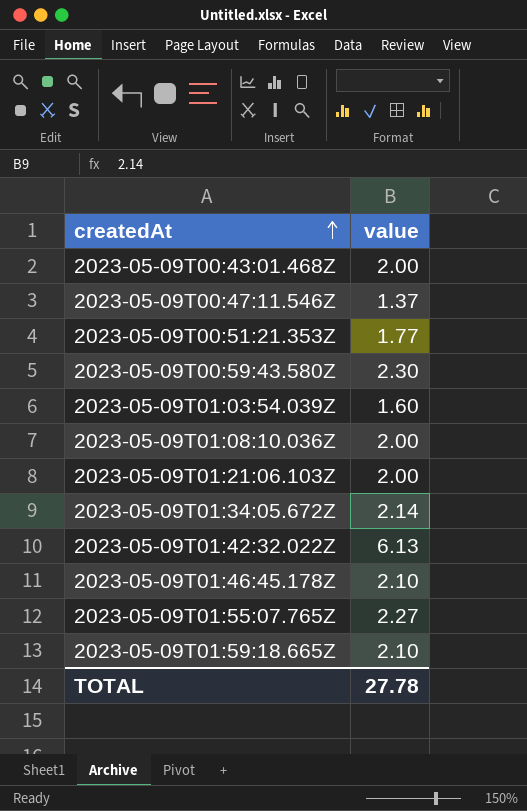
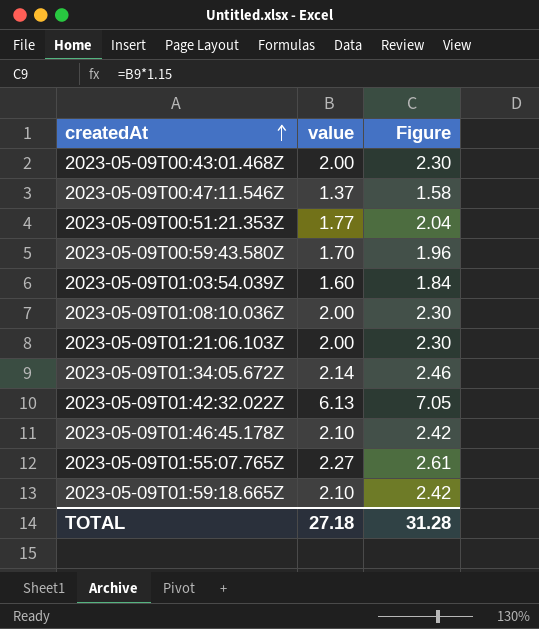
column Figure | formula: none -> [value] * 1.15
2023-05-09T00:59:43.580Z | value: 2.30 -> 1.70
TOTAL | value: 27.78 -> 27.18

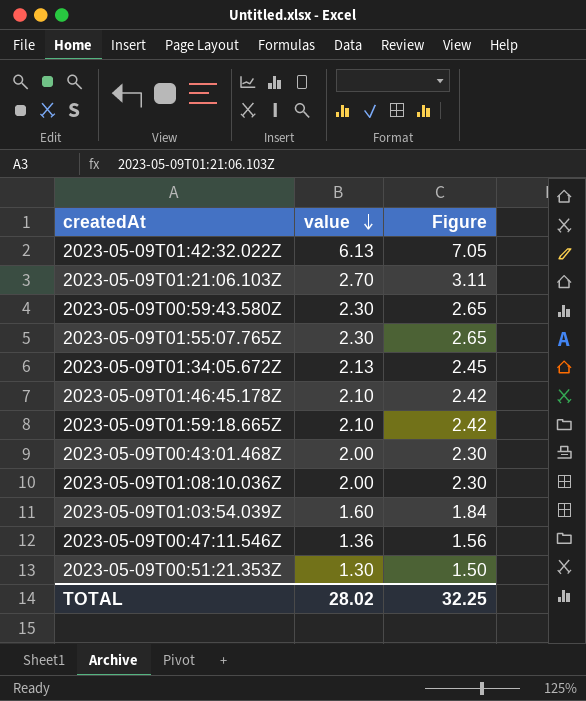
row order: createdAt ascending -> value descending
2023-05-09T01:21:06.103Z | value: 2.00 -> 2.70
2023-05-09T01:21:06.103Z | Figure: 2.30 -> 3.11
2023-05-09T00:59:43.580Z | value: 1.70 -> 2.30
2023-05-09T00:59:43.580Z | Figure: 1.96 -> 2.65
2023-05-09T01:55:07.765Z | value: 2.27 -> 2.30
2023-05-09T01:55:07.765Z | Figure: 2.61 -> 2.65
2023-05-09T01:34:05.672Z | value: 2.14 -> 2.13
2023-05-09T01:34:05.672Z | Figure: 2.46 -> 2.45
2023-05-09T00:47:11.546Z | value: 1.37 -> 1.36
2023-05-09T00:47:11.546Z | Figure: 1.58 -> 1.56
2023-05-09T00:51:21.353Z | value: 1.77 -> 1.30
2023-05-09T00:51:21.353Z | Figure: 2.04 -> 1.50
TOTAL | value: 27.18 -> 28.02
TOTAL | Figure: 31.28 -> 32.25

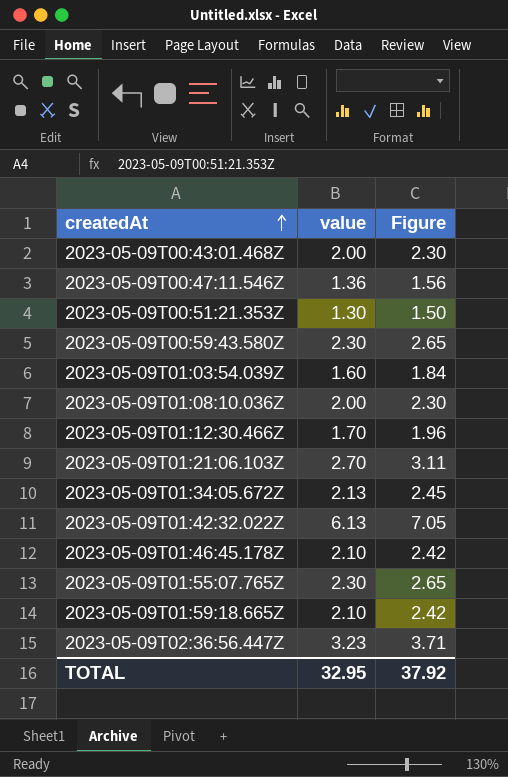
row order: value descending -> createdAt ascending
row 2023-05-09T01:12:30.466Z: none -> 1.70 | 1.96
row 2023-05-09T02:36:56.447Z: none -> 3.23 | 3.71
TOTAL | value: 28.02 -> 32.95
TOTAL | Figure: 32.25 -> 37.92

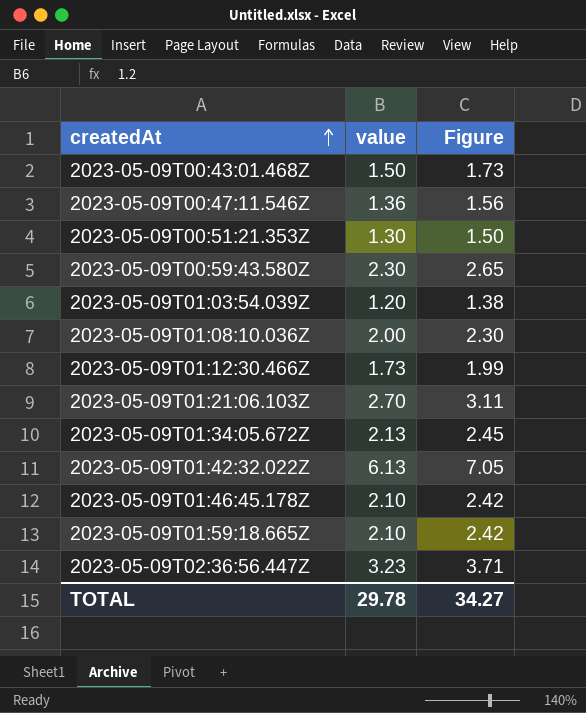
row 2023-05-09T01:55:07.765Z: 2.30 | 2.65 -> none
2023-05-09T00:43:01.468Z | value: 2.00 -> 1.50
2023-05-09T00:43:01.468Z | Figure: 2.30 -> 1.73
2023-05-09T01:03:54.039Z | value: 1.60 -> 1.20
2023-05-09T01:03:54.039Z | Figure: 1.84 -> 1.38
2023-05-09T01:12:30.466Z | value: 1.70 -> 1.73
2023-05-09T01:12:30.466Z | Figure: 1.96 -> 1.99
TOTAL | value: 32.95 -> 29.78
TOTAL | Figure: 37.92 -> 34.27

